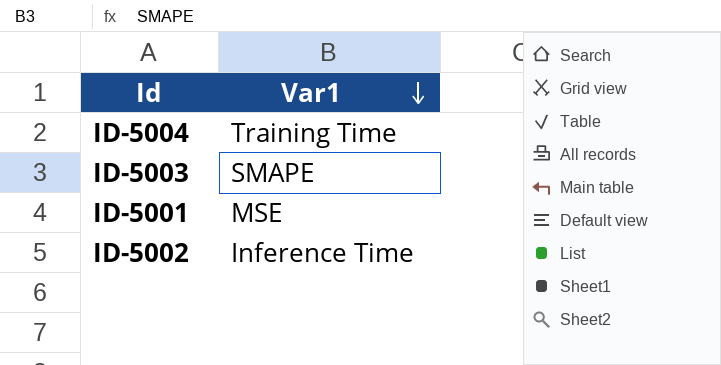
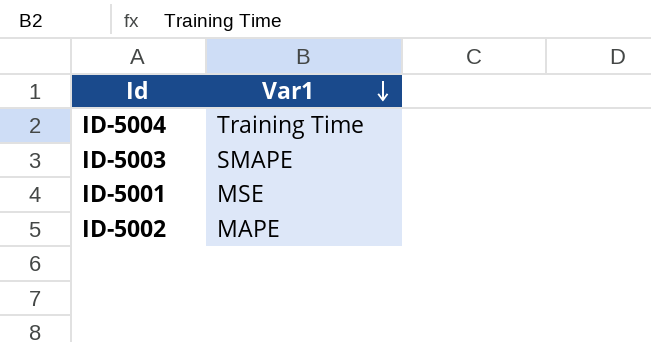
ID-5002 | Var1: Inference Time -> MAPE

